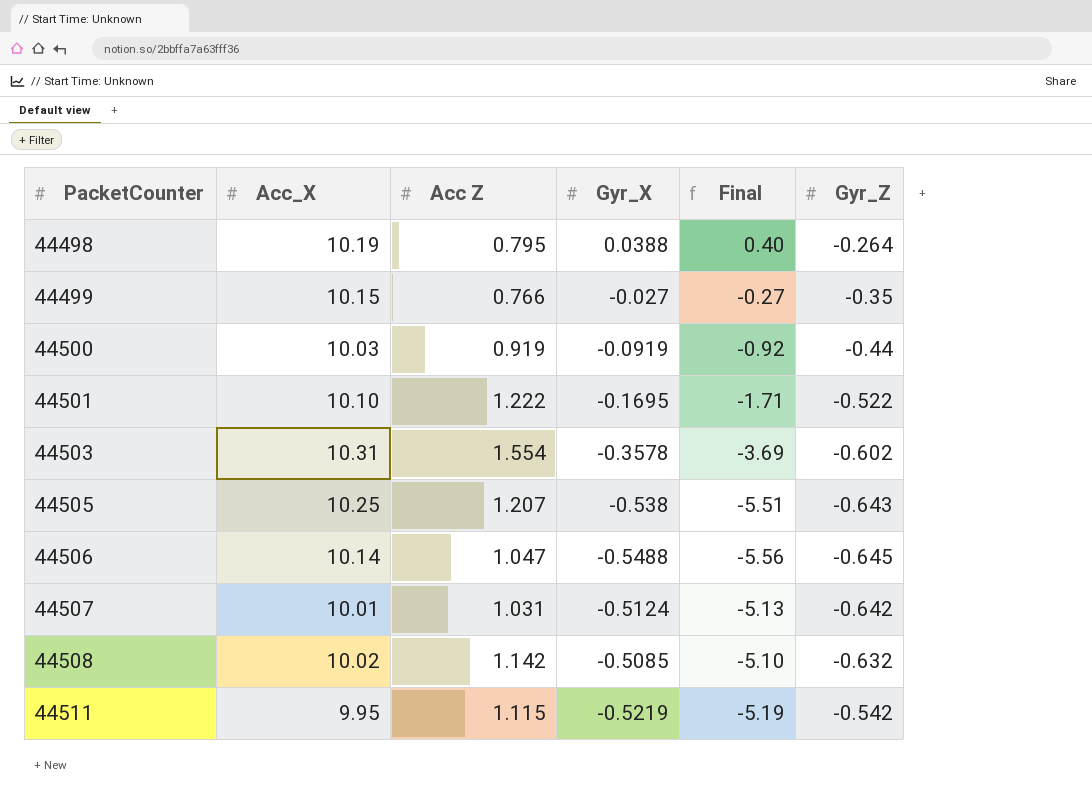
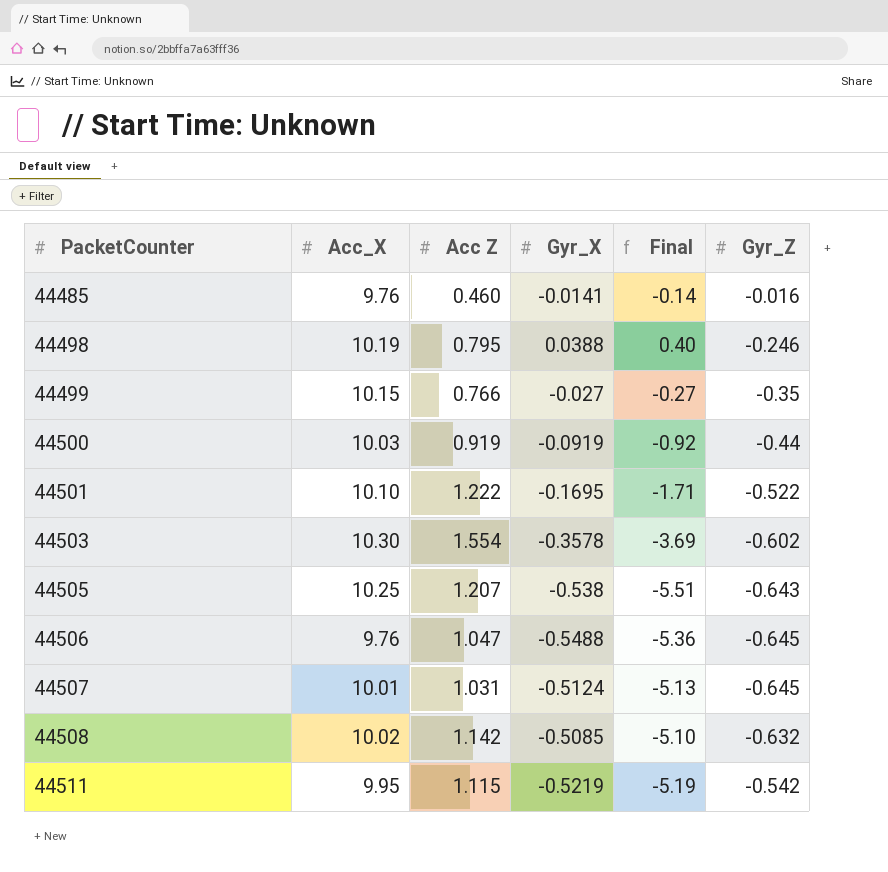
row 44485: none -> 9.76 | 0.460 | -0.0141 | -0.14 | -0.016
44498 | Gyr_Z: -0.264 -> -0.246
44503 | Acc_X: 10.31 -> 10.30
44506 | Acc_X: 10.14 -> 9.76
44506 | Final: -5.56 -> -5.36
44507 | Gyr_Z: -0.642 -> -0.645

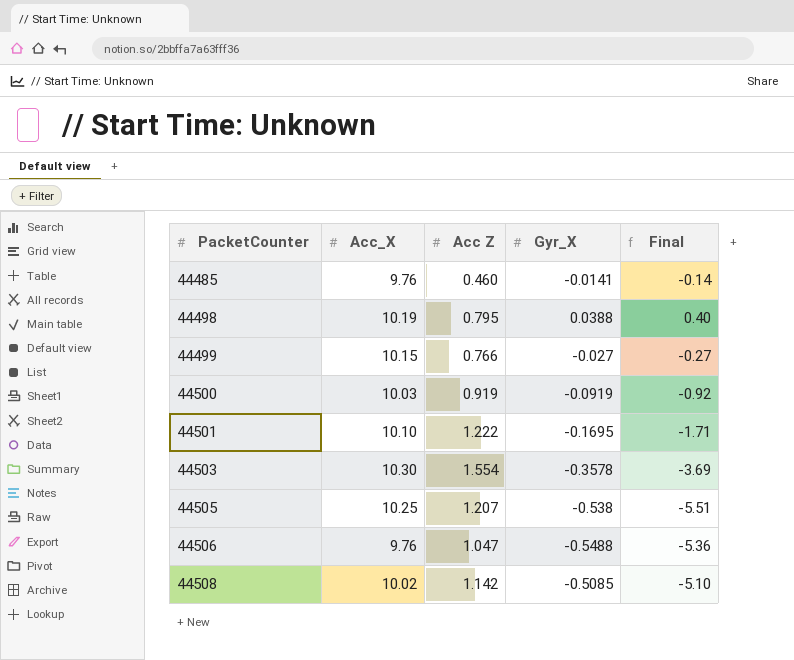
column Gyr_Z | position: 6 -> none
row 44507: 10.01 | 1.031 | -0.5124 | -5.13 | -0.645 -> none
row 44511: 9.95 | 1.115 | -0.5219 | -5.19 | -0.542 -> none

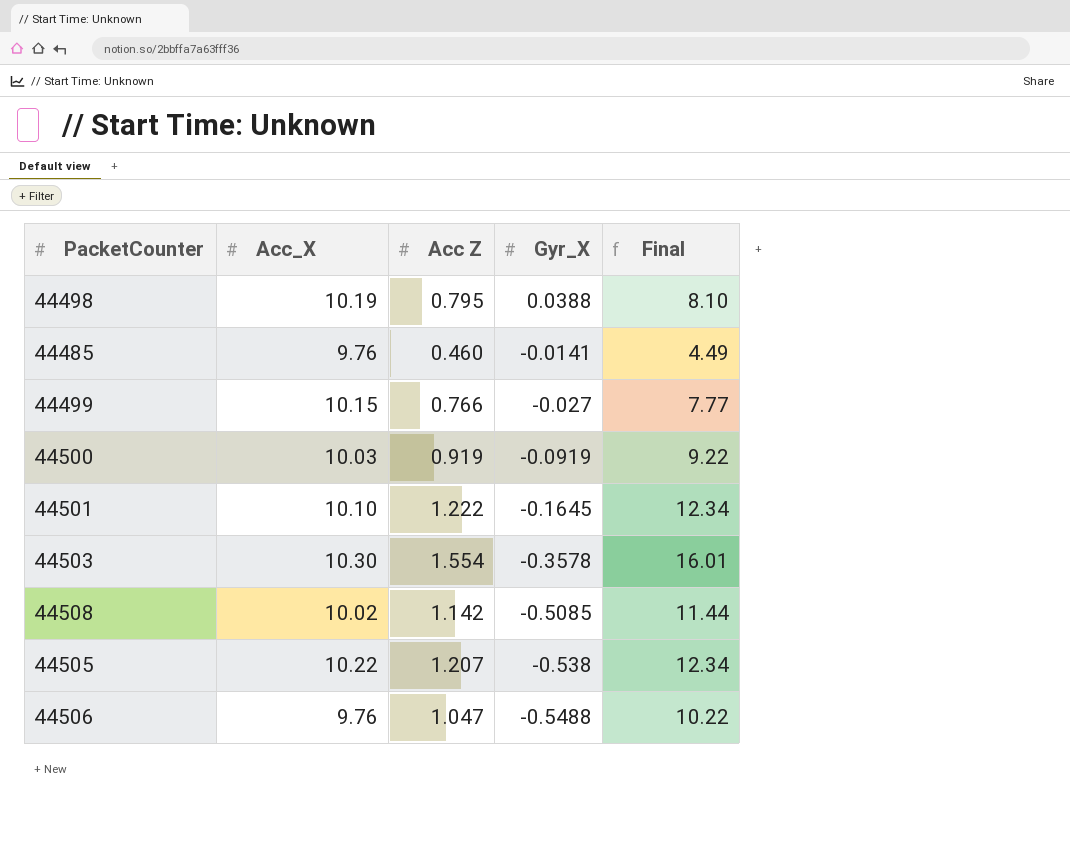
row order: PacketCounter ascending -> Gyr_X descending
column Final | formula: [Acc_X] * [Gyr_X] -> [Acc_X] * [Acc Z]
44501 | Gyr_X: -0.1695 -> -0.1645
44505 | Acc_X: 10.25 -> 10.22

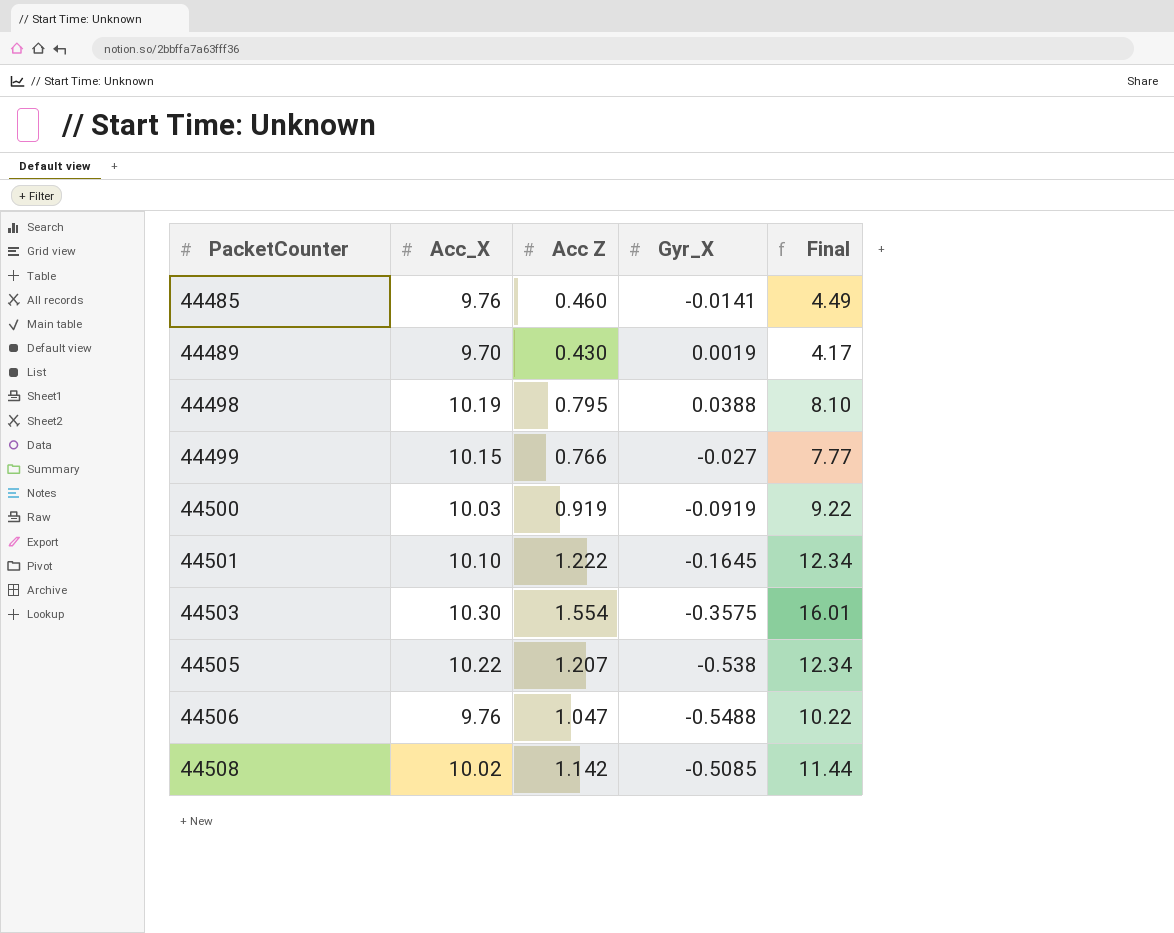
row order: Gyr_X descending -> PacketCounter ascending
row 44489: none -> 9.70 | 0.430 | 0.0019 | 4.17
44503 | Gyr_X: -0.3578 -> -0.3575

